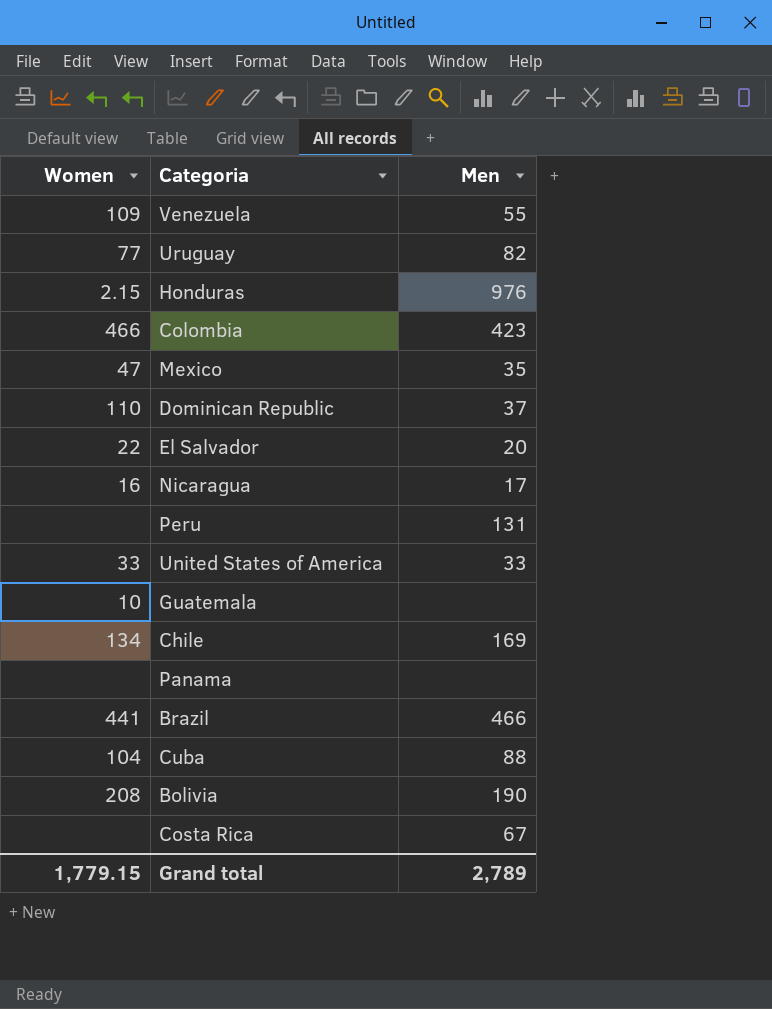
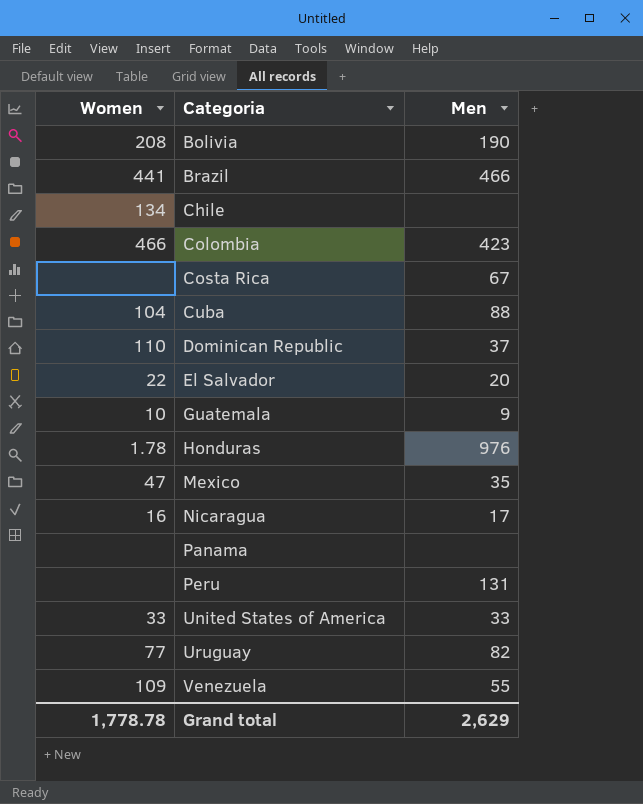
row order: none -> Categoria ascending
Chile | Men: 169 -> none
Guatemala | Men: none -> 9
Honduras | Women: 2.15 -> 1.78
Grand total | Women: 1,779.15 -> 1,778.78
Grand total | Men: 2,789 -> 2,629

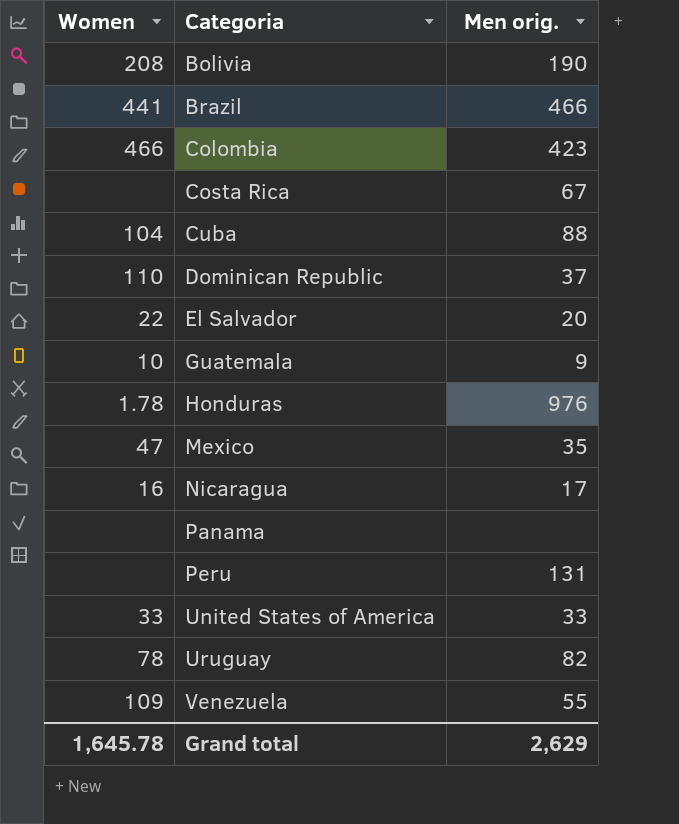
column name: Men -> Men orig.
row Chile: 134 | none -> none
Uruguay | Women: 77 -> 78
Grand total | Women: 1,778.78 -> 1,645.78

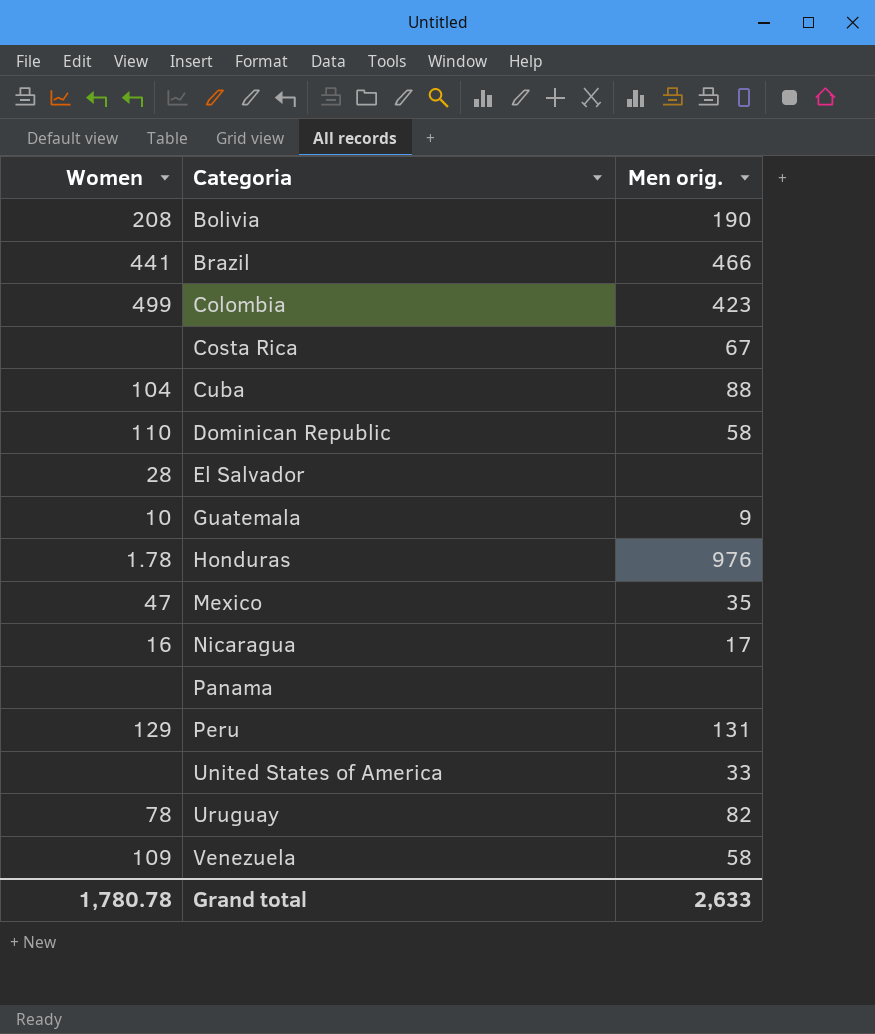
Colombia | Women: 466 -> 499
Dominican Republic | Men orig.: 37 -> 58
El Salvador | Women: 22 -> 28
El Salvador | Men orig.: 20 -> none
Peru | Women: none -> 129
United States of America | Women: 33 -> none
Venezuela | Men orig.: 55 -> 58
Grand total | Women: 1,645.78 -> 1,780.78
Grand total | Men orig.: 2,629 -> 2,633

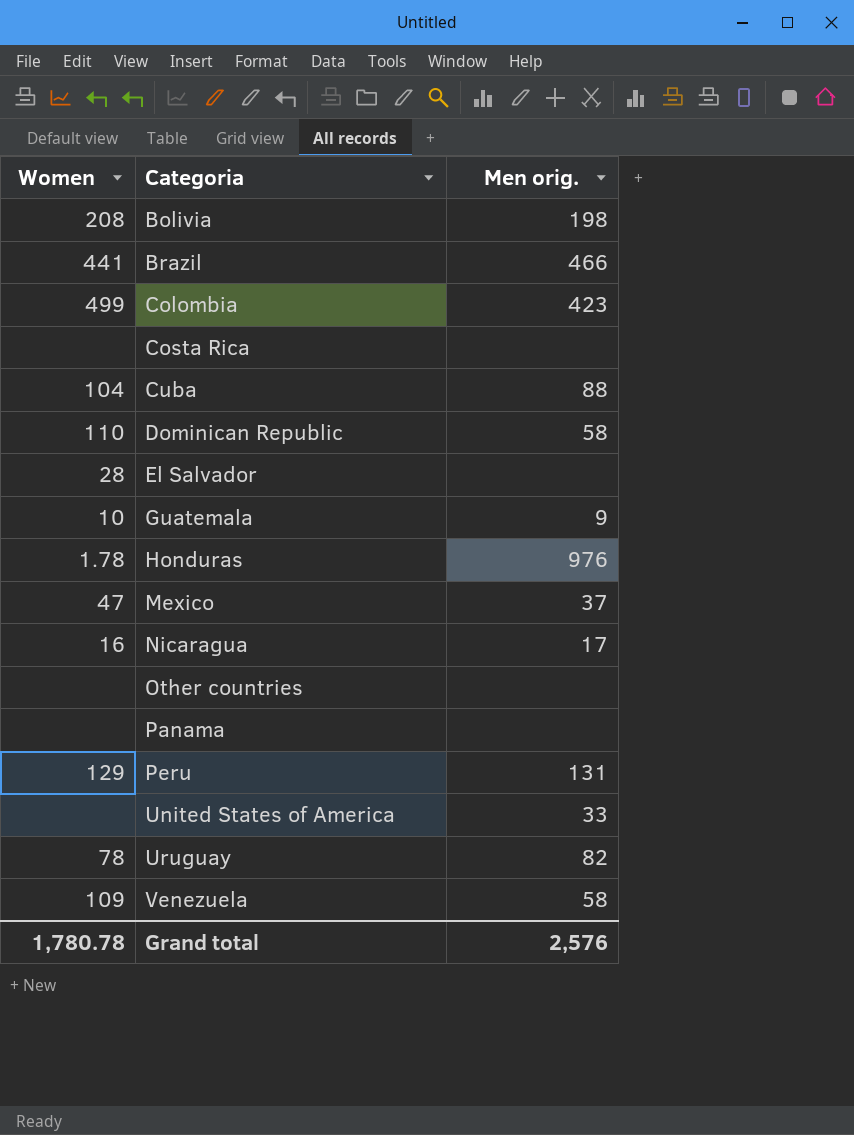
Bolivia | Men orig.: 190 -> 198
Costa Rica | Men orig.: 67 -> none
Mexico | Men orig.: 35 -> 37
row Other countries: none -> none | none
Grand total | Men orig.: 2,633 -> 2,576

